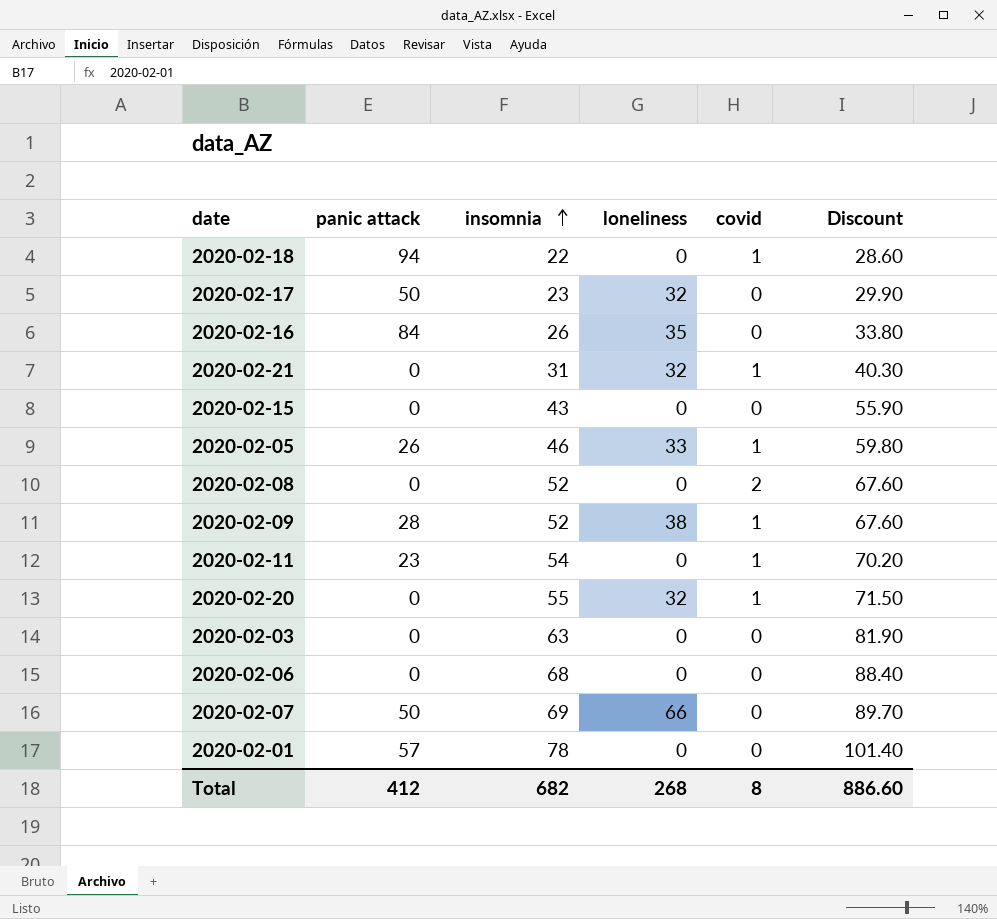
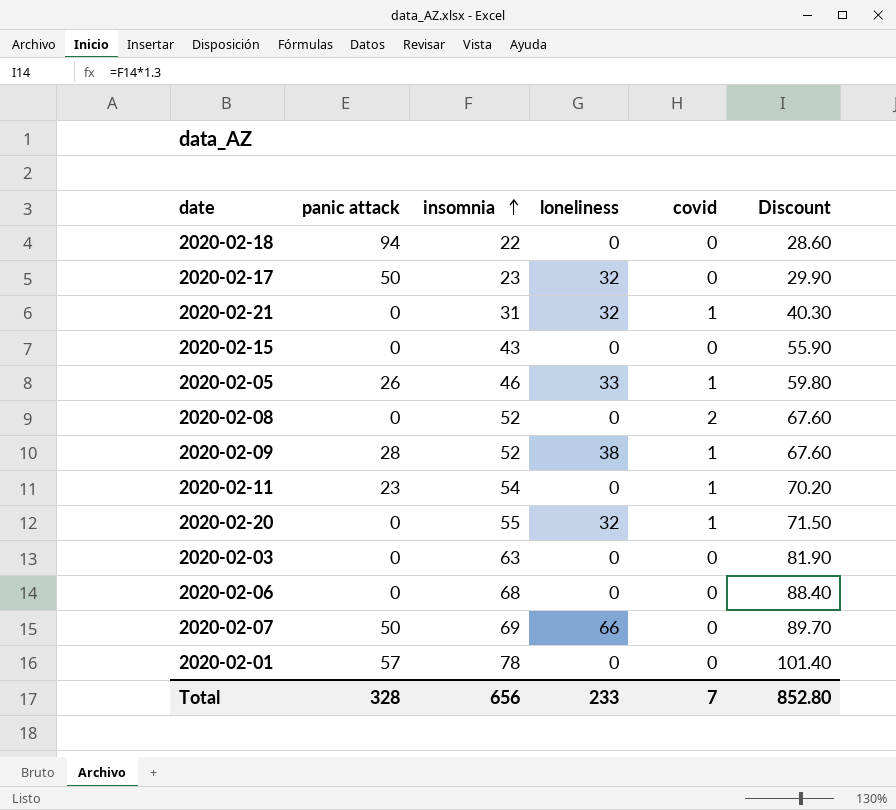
row 2020-02-16: 84 | 26 | 35 | 0 | 33.80 -> none
2020-02-18 | covid: 1 -> 0
Total | panic attack: 412 -> 328
Total | insomnia: 682 -> 656
Total | loneliness: 268 -> 233
Total | covid: 8 -> 7
Total | Discount: 886.60 -> 852.80

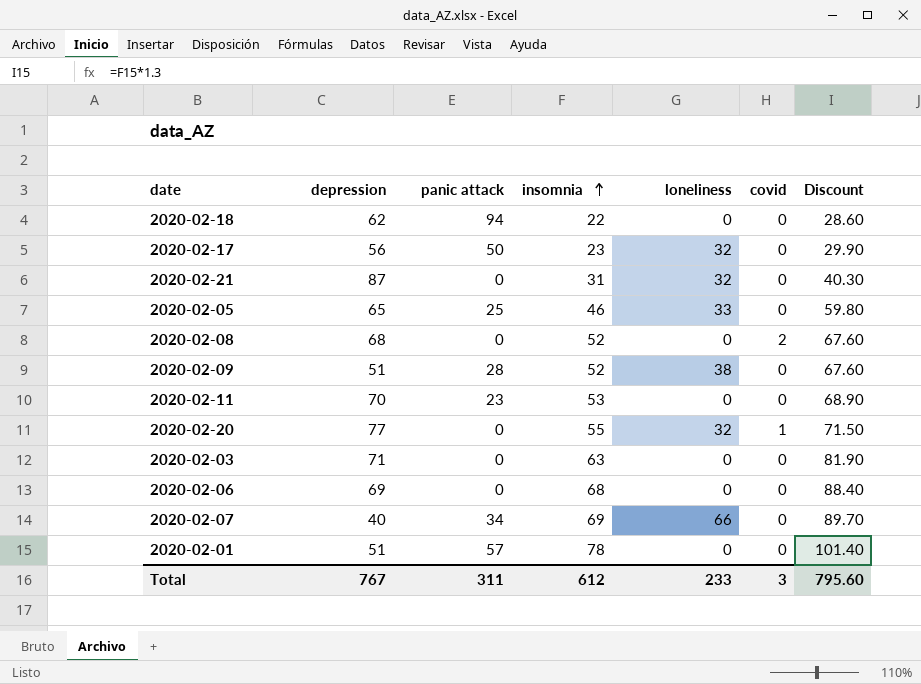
column depression | position: none -> 2
row 2020-02-15: 0 | 43 | 0 | 0 | 55.90 -> none
2020-02-21 | covid: 1 -> 0
2020-02-05 | panic attack: 26 -> 25
2020-02-05 | covid: 1 -> 0
2020-02-09 | covid: 1 -> 0
2020-02-11 | insomnia: 54 -> 53
2020-02-11 | covid: 1 -> 0
2020-02-11 | Discount: 70.20 -> 68.90
2020-02-07 | panic attack: 50 -> 34
Total | panic attack: 328 -> 311
Total | insomnia: 656 -> 612
Total | covid: 7 -> 3
Total | Discount: 852.80 -> 795.60

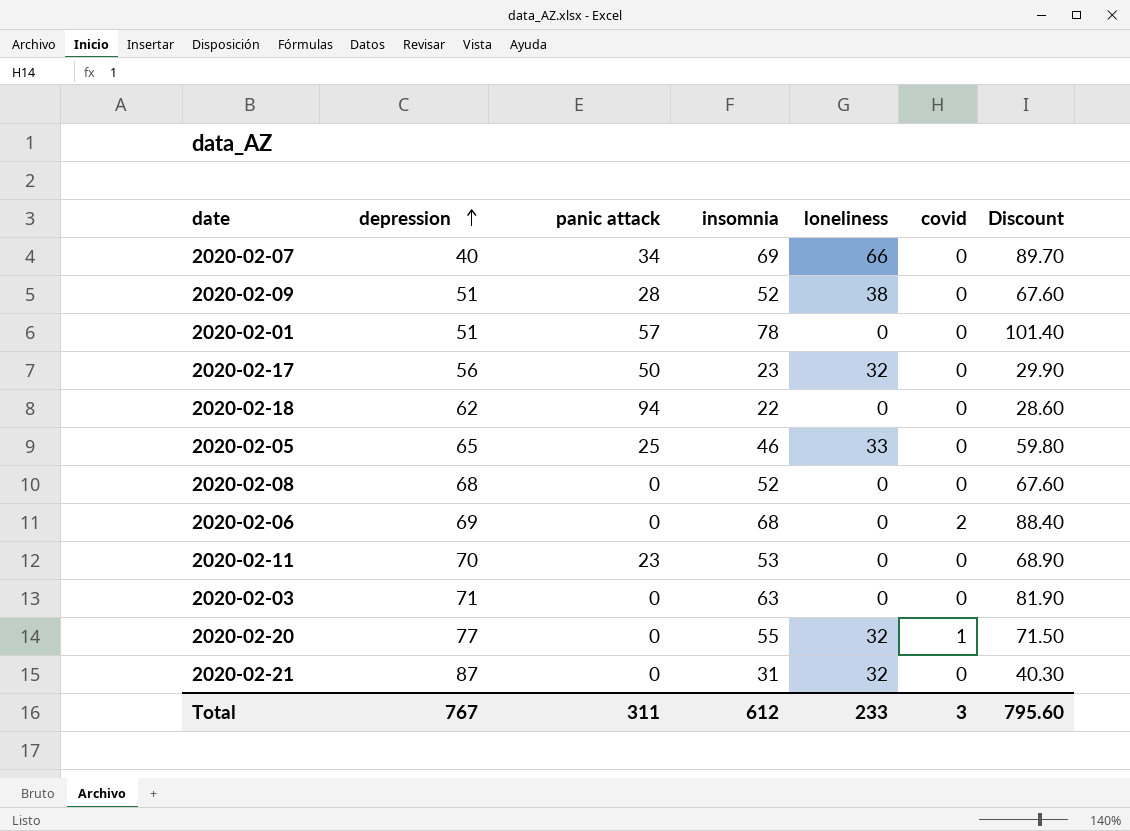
row order: insomnia ascending -> depression ascending
2020-02-08 | covid: 2 -> 0
2020-02-06 | covid: 0 -> 2

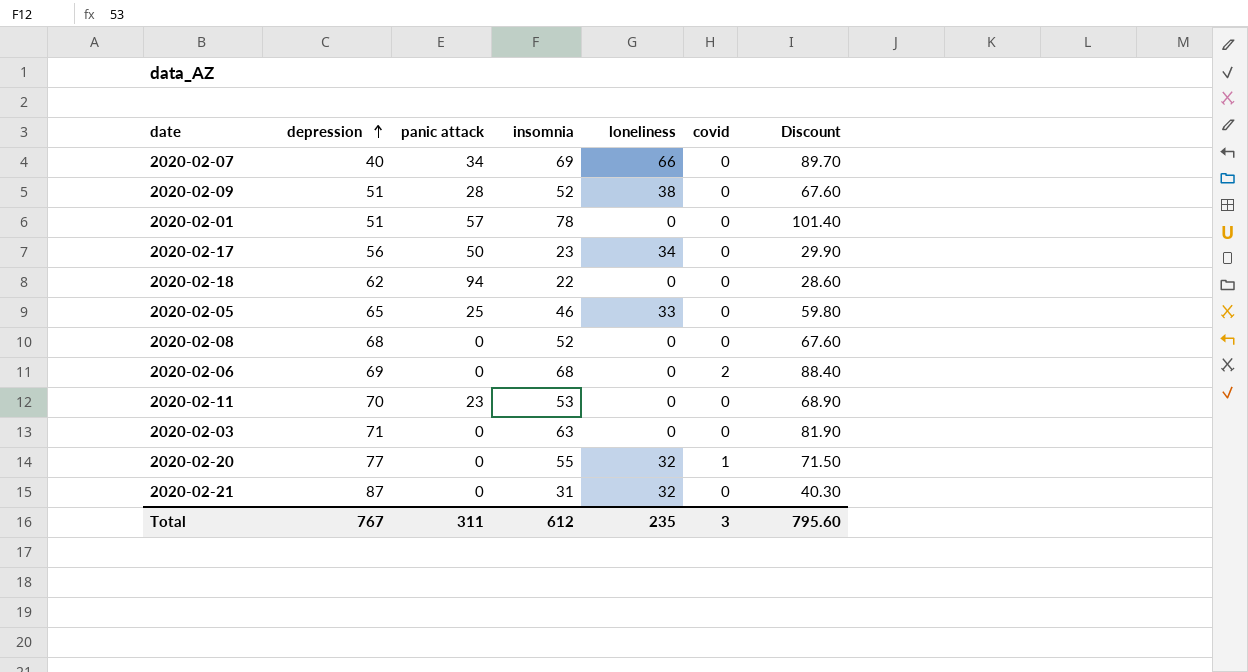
2020-02-17 | loneliness: 32 -> 34
Total | loneliness: 233 -> 235

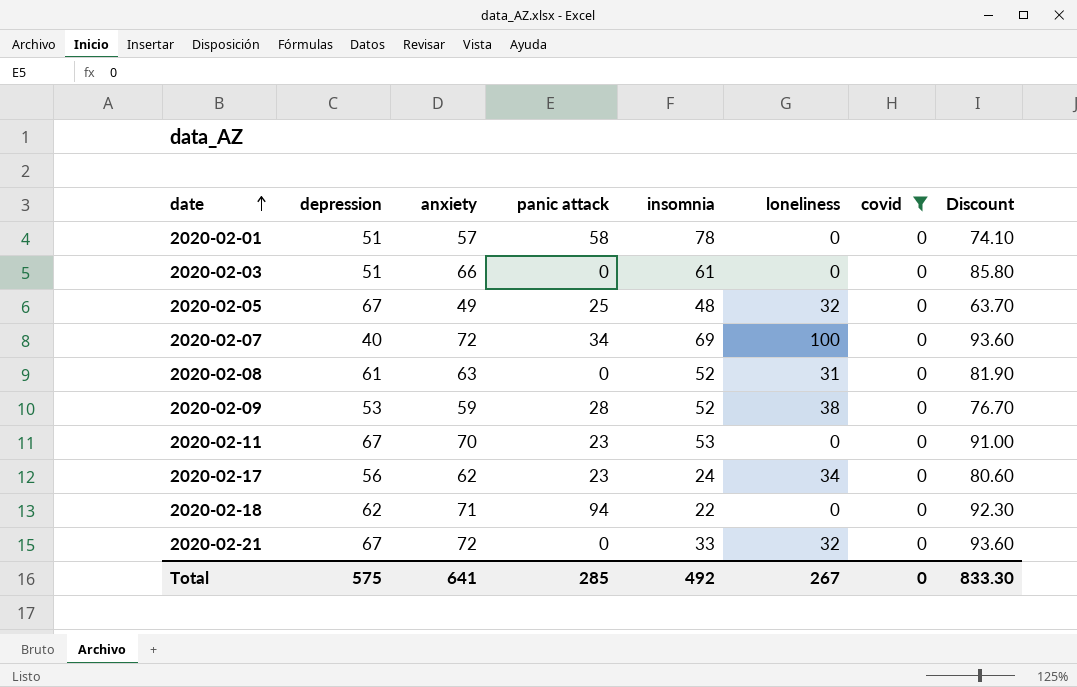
filter: none -> covid = 0
row order: depression ascending -> date ascending
column anxiety | position: none -> 3
column Discount | formula: [insomnia] * 1.3 -> [anxiety] * 1.3
2020-02-01 | panic attack: 57 -> 58
2020-02-03 | depression: 71 -> 51
2020-02-03 | insomnia: 63 -> 61
2020-02-05 | depression: 65 -> 67
2020-02-05 | insomnia: 46 -> 48
2020-02-05 | loneliness: 33 -> 32
2020-02-07 | loneliness: 66 -> 100
2020-02-08 | depression: 68 -> 61
2020-02-08 | loneliness: 0 -> 31
2020-02-09 | depression: 51 -> 53
2020-02-11 | depression: 70 -> 67
2020-02-17 | panic attack: 50 -> 23
2020-02-17 | insomnia: 23 -> 24
2020-02-21 | depression: 87 -> 67
2020-02-21 | insomnia: 31 -> 33
Total | depression: 767 -> 575
Total | panic attack: 311 -> 285
Total | insomnia: 612 -> 492
Total | loneliness: 235 -> 267
Total | covid: 3 -> 0
Total | Discount: 795.60 -> 833.30

